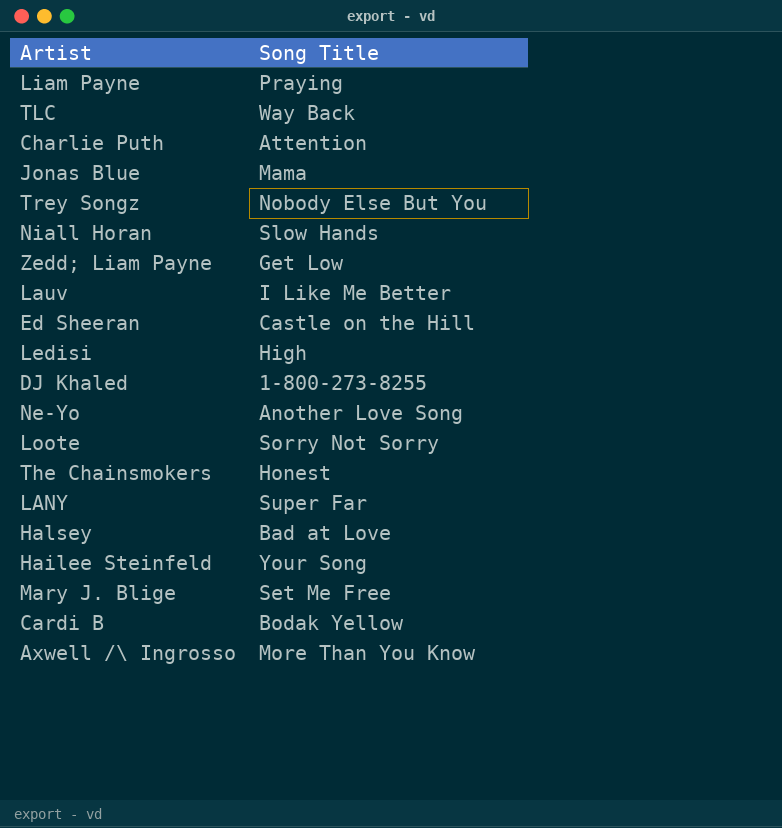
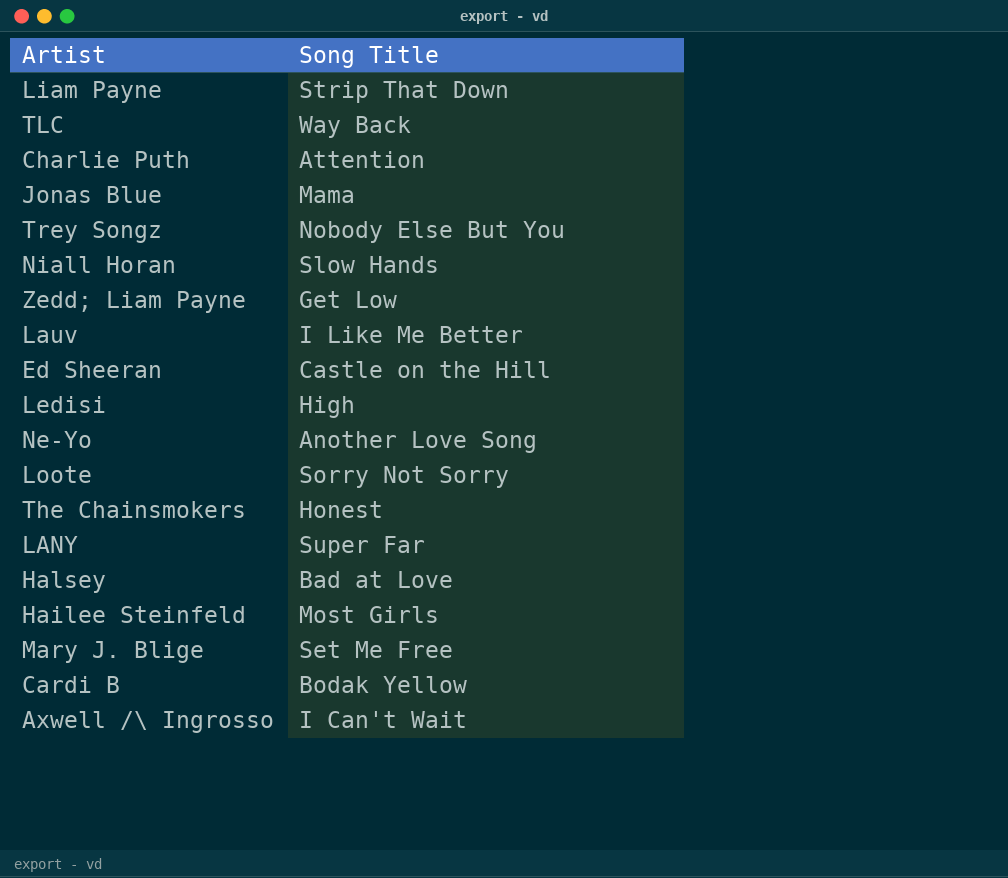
row DJ Khaled: 1-800-273-8255 -> none
Liam Payne | Song Title: Praying -> Strip That Down
Hailee Steinfeld | Song Title: Your Song -> Most Girls
Axwell /\ Ingrosso | Song Title: More Than You Know -> I Can't Wait

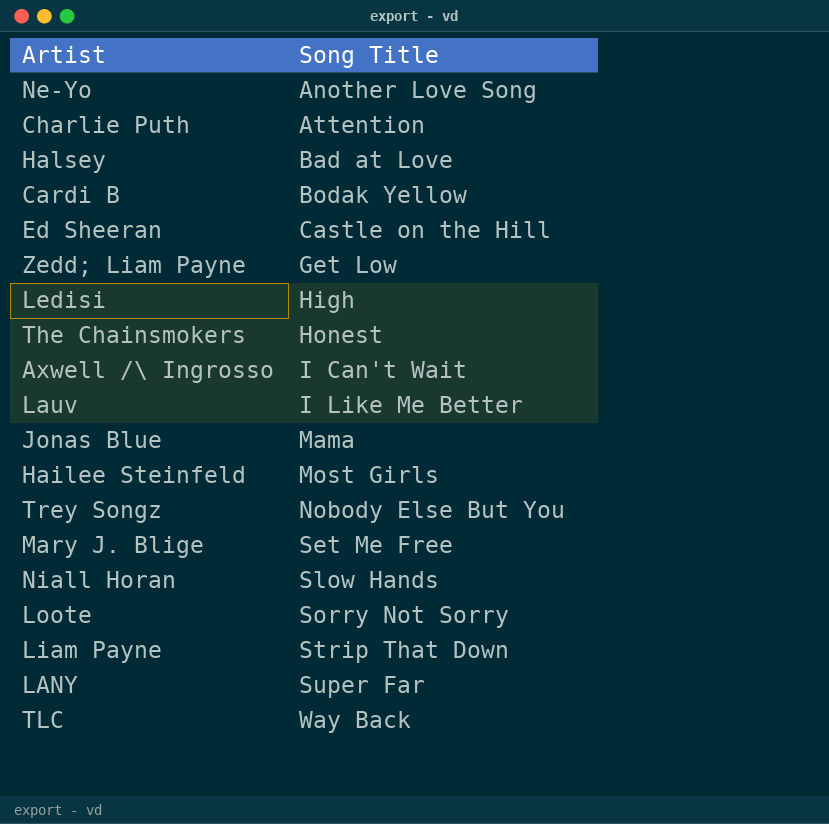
row order: none -> Song Title ascending

